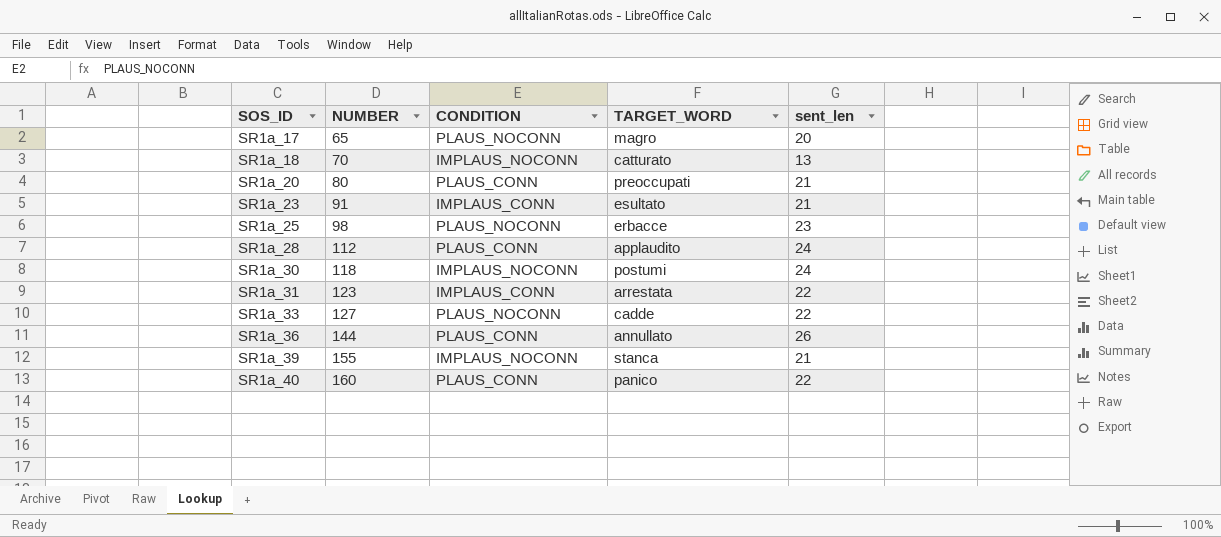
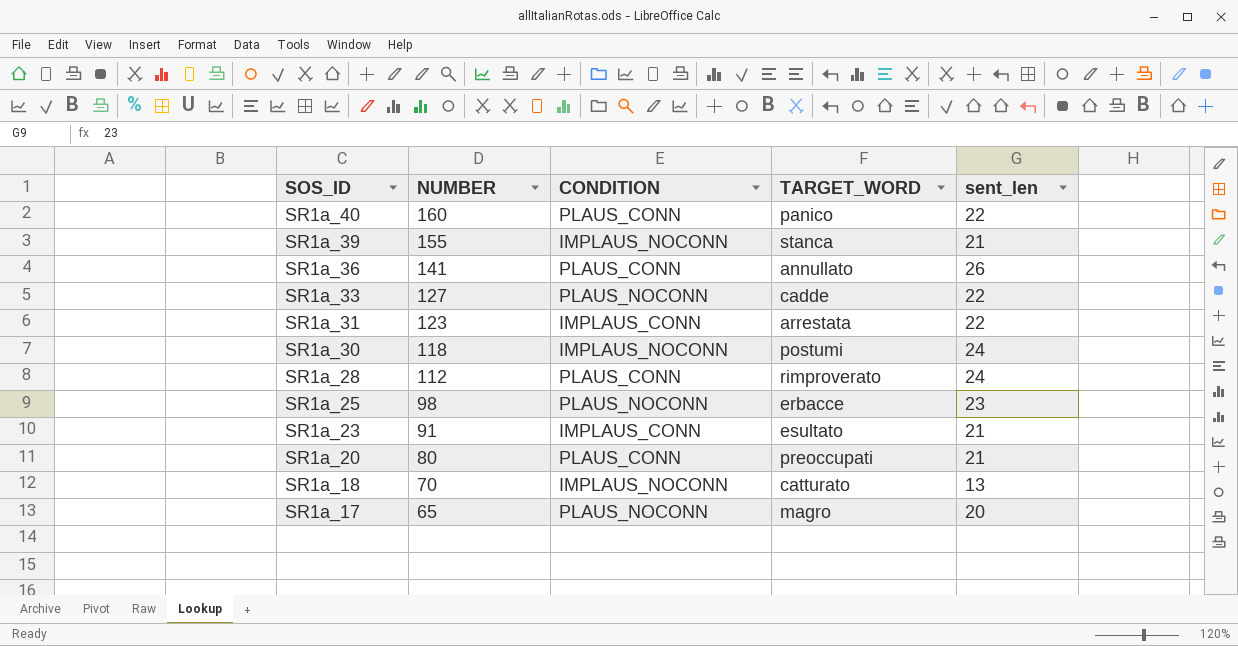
row order: SOS_ID ascending -> SOS_ID descending
SR1a_36 | NUMBER: 144 -> 141
SR1a_28 | TARGET_WORD: applaudito -> rimproverato

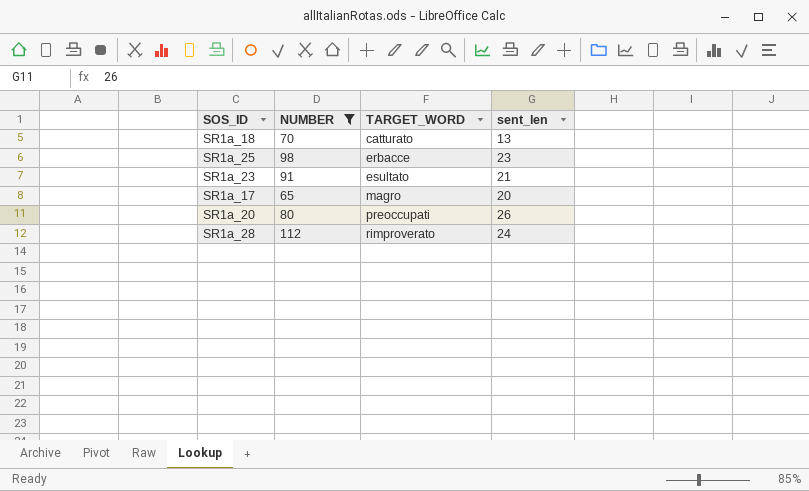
filter: none -> NUMBER <= 112
row order: SOS_ID descending -> TARGET_WORD ascending
column CONDITION | position: 3 -> none
SR1a_20 | sent_len: 21 -> 26

